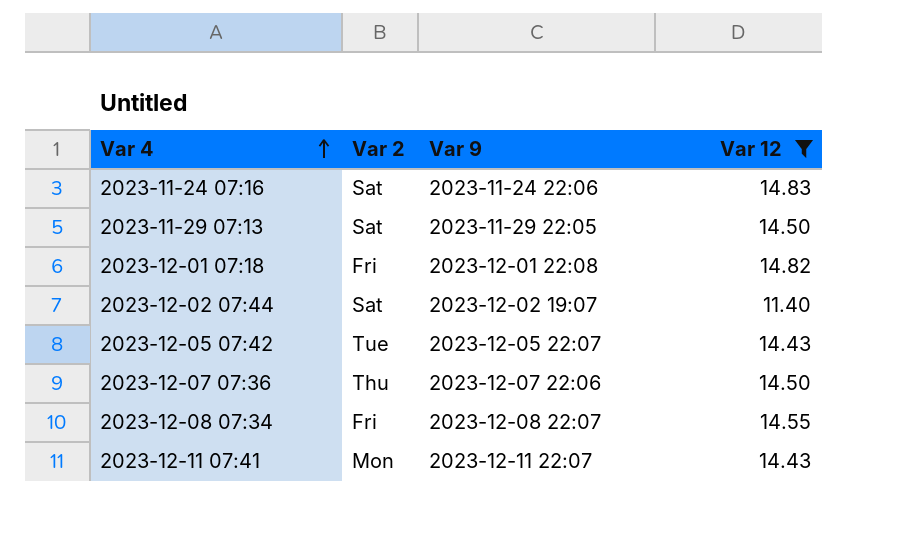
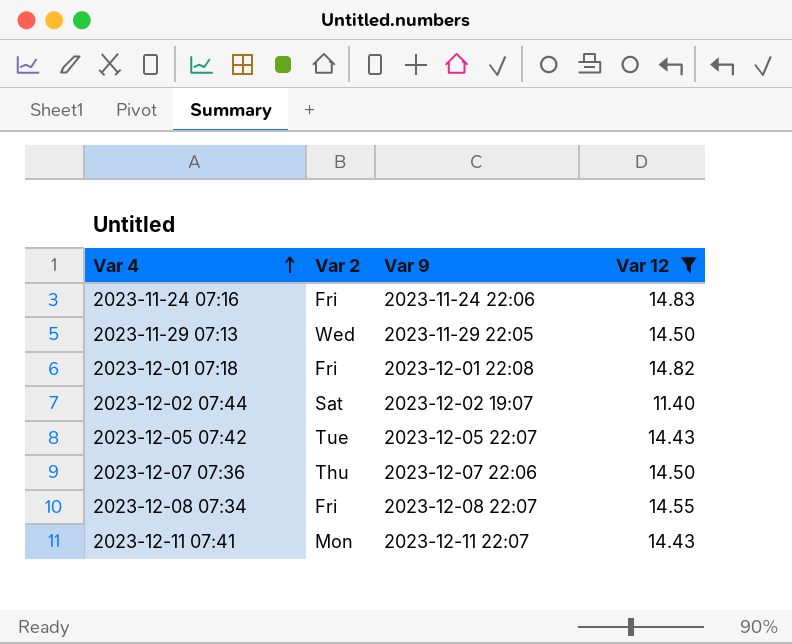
2023-11-24 07:16 | Var 2: Sat -> Fri
2023-11-29 07:13 | Var 2: Sat -> Wed

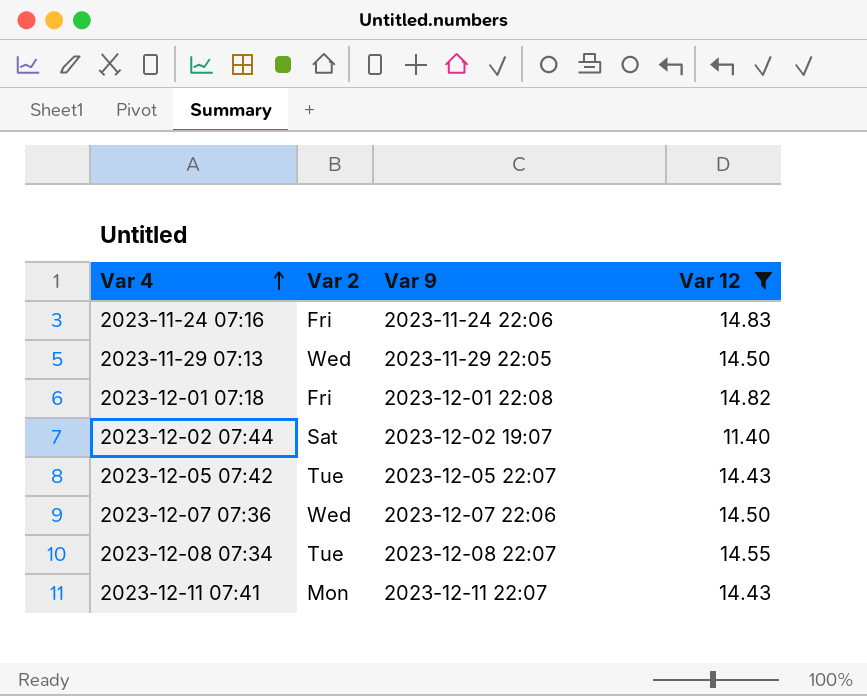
2023-12-07 07:36 | Var 2: Thu -> Wed
2023-12-08 07:34 | Var 2: Fri -> Tue

